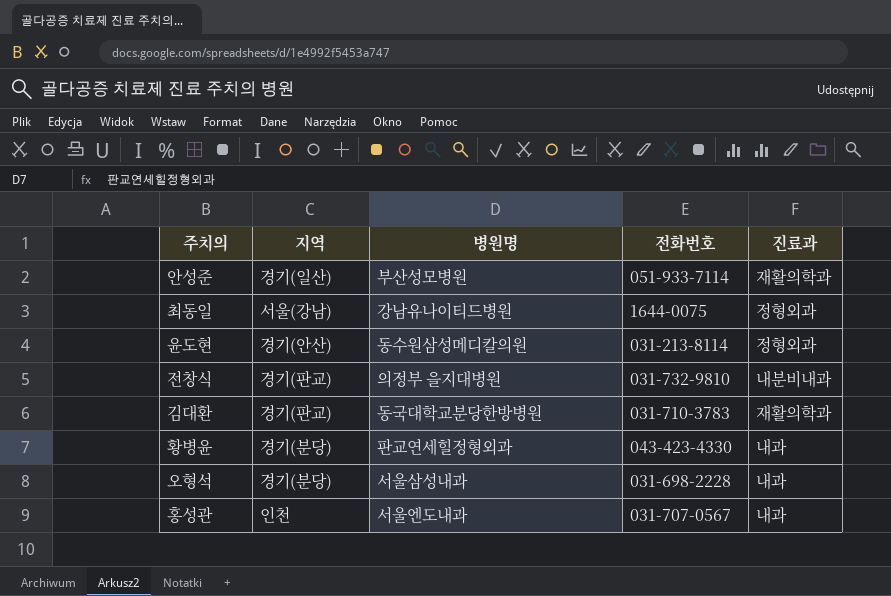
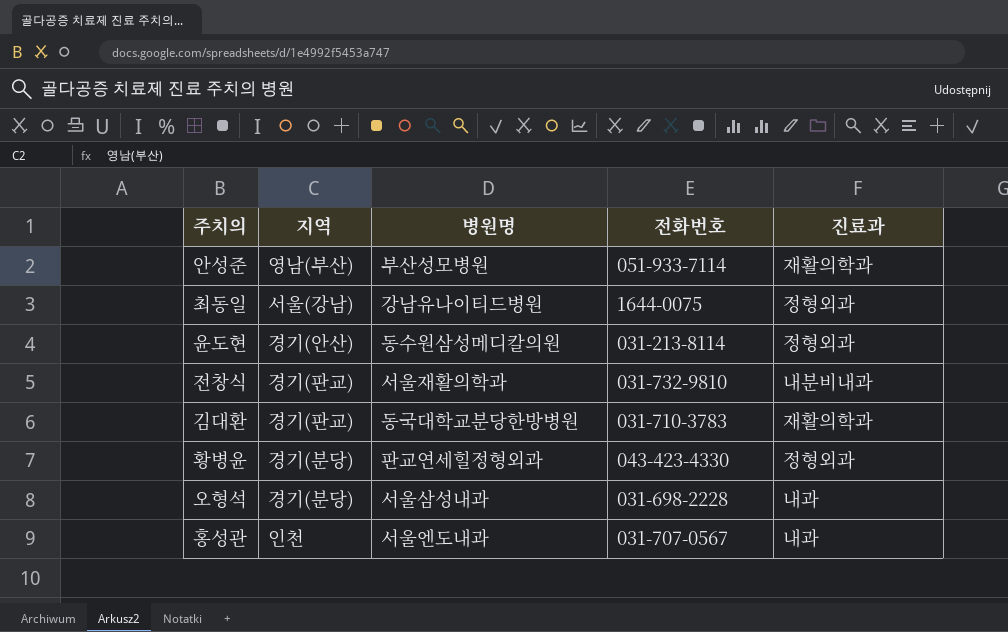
안성준 | 지역: 경기(일산) -> 영남(부산)
전창식 | 병원명: 의정부 을지대병원 -> 서울재활의학과
황병윤 | 진료과: 내과 -> 정형외과

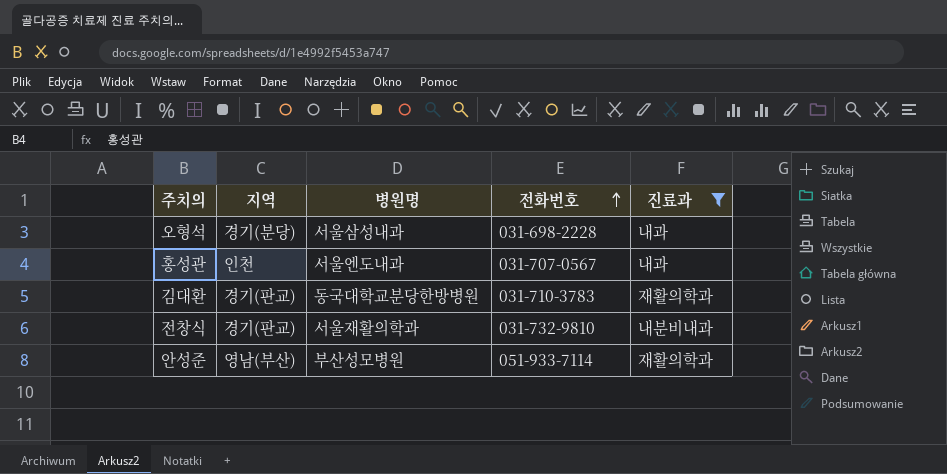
filter: none -> 진료과 != 정형외과
row order: none -> 전화번호 ascending

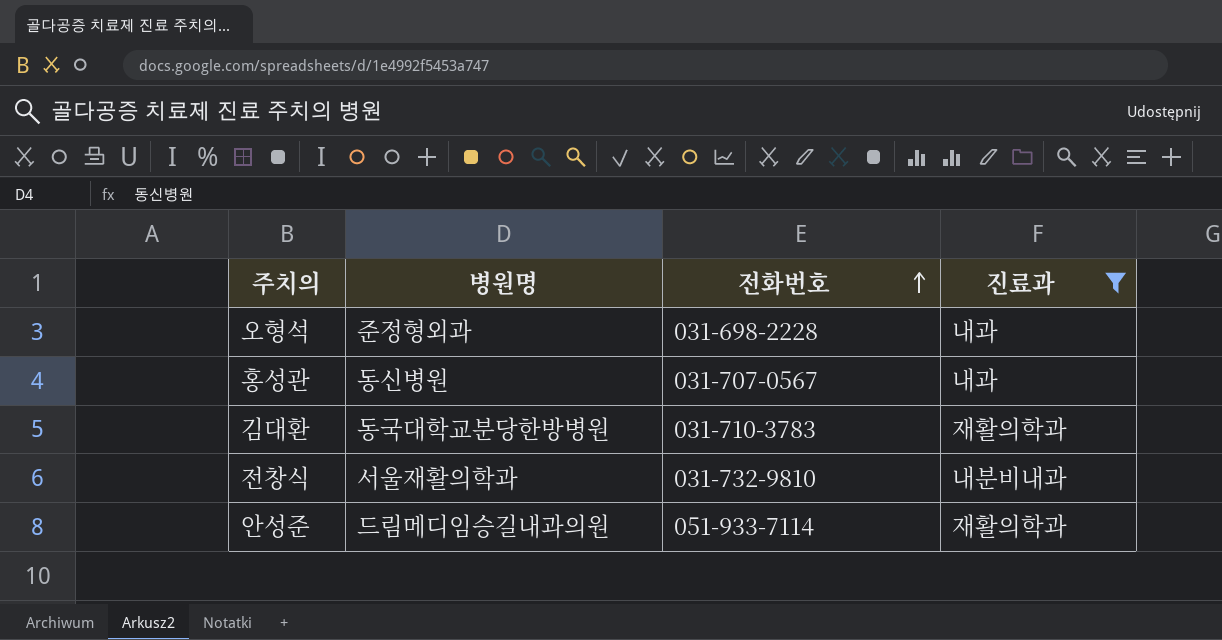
column 지역 | position: 2 -> none
오형석 | 병원명: 서울삼성내과 -> 준정형외과
홍성관 | 병원명: 서울엔도내과 -> 동신병원
안성준 | 병원명: 부산성모병원 -> 드림메디임승길내과의원

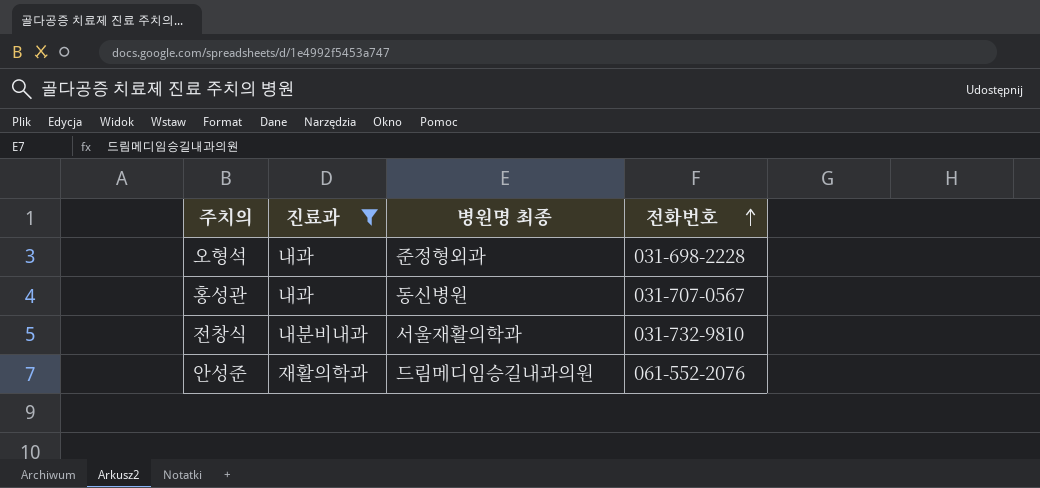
column 진료과 | position: 4 -> 2
column name: 병원명 -> 병원명 최종
row 김대환: 동국대학교분당한방병원 | 031-710-3783 | 재활의학과 -> none
안성준 | 전화번호: 051-933-7114 -> 061-552-2076

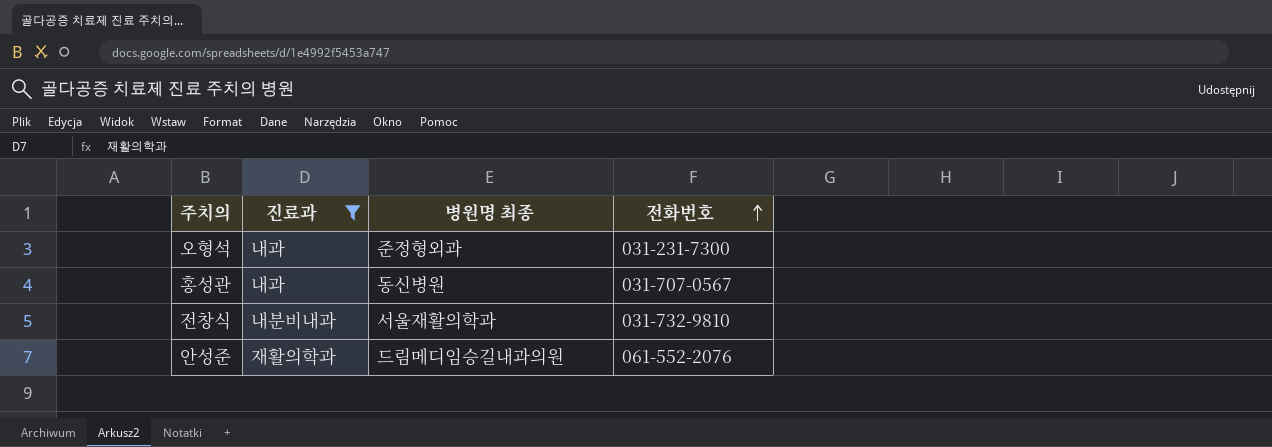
오형석 | 전화번호: 031-698-2228 -> 031-231-7300

